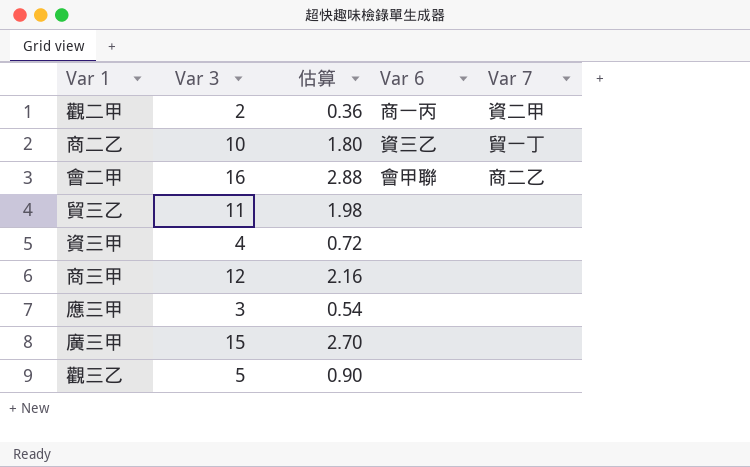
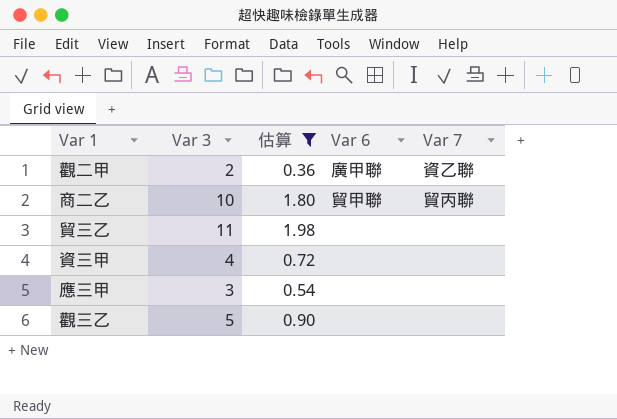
filter: none -> 估算 <= 1.98
觀二甲 | Var 6: 商一丙 -> 廣甲聯
觀二甲 | Var 7: 資二甲 -> 資乙聯
商二乙 | Var 6: 資三乙 -> 貿甲聯
商二乙 | Var 7: 貿一丁 -> 貿丙聯

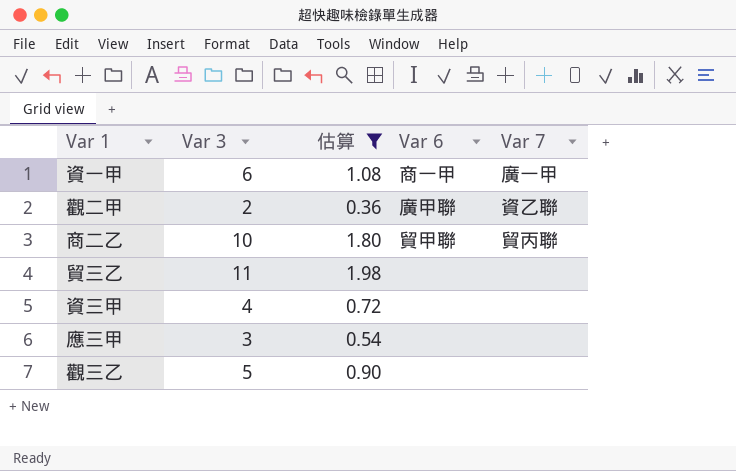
row 資一甲: none -> 6 | 1.08 | 商一甲 | 廣一甲

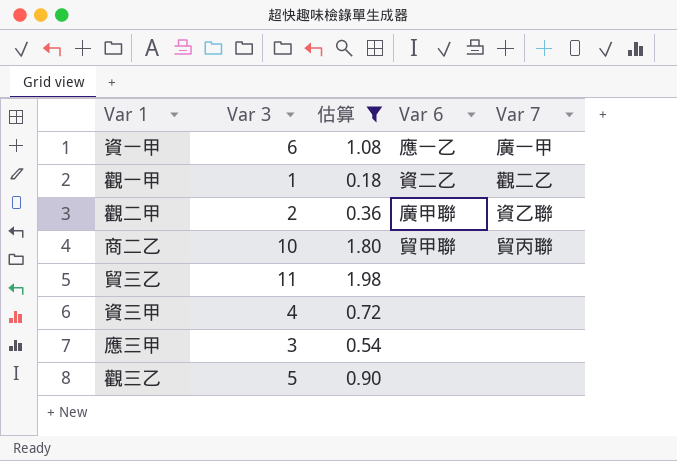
資一甲 | Var 6: 商一甲 -> 應一乙
row 觀一甲: none -> 1 | 0.18 | 資二乙 | 觀二乙

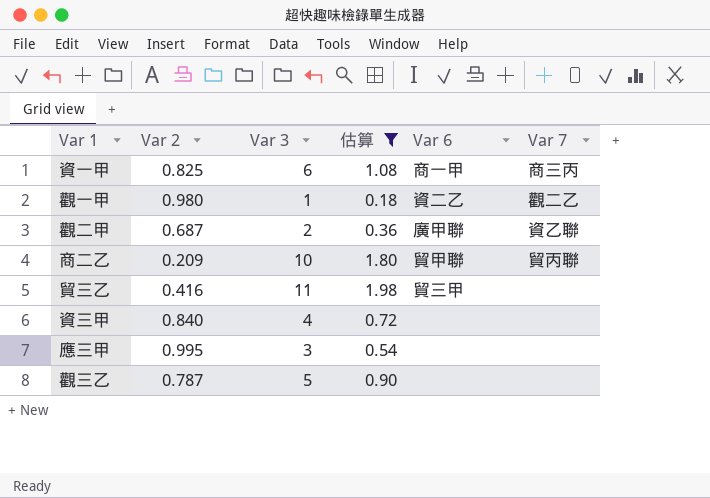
column Var 2 | position: none -> 2
資一甲 | Var 6: 應一乙 -> 商一甲
資一甲 | Var 7: 廣一甲 -> 商三丙
貿三乙 | Var 6: none -> 貿三甲

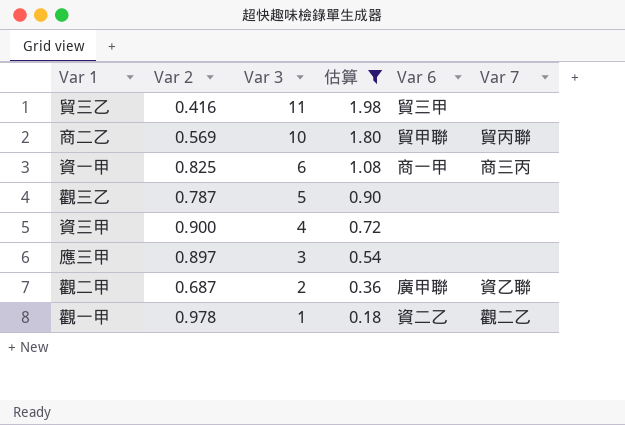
row order: none -> Var 3 descending
商二乙 | Var 2: 0.209 -> 0.569
資三甲 | Var 2: 0.840 -> 0.900
應三甲 | Var 2: 0.995 -> 0.897
觀一甲 | Var 2: 0.980 -> 0.978

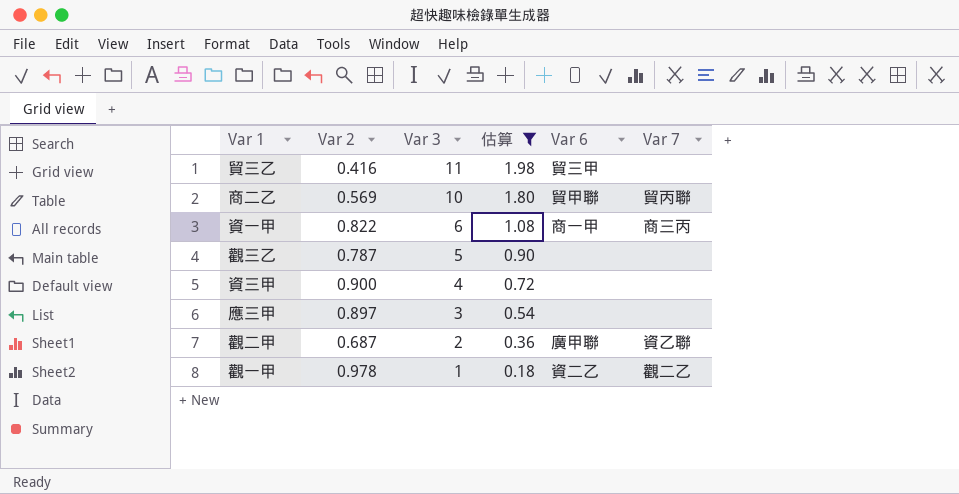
資一甲 | Var 2: 0.825 -> 0.822

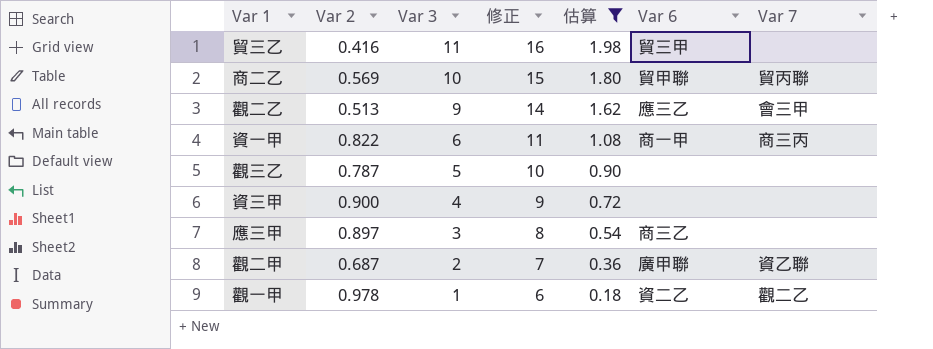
column 修正 | formula: none -> [Var 3] + 5
row 觀二乙: none -> 0.513 | 9 | 14 | 1.62 | 應三乙 | 會三甲
應三甲 | Var 6: none -> 商三乙

